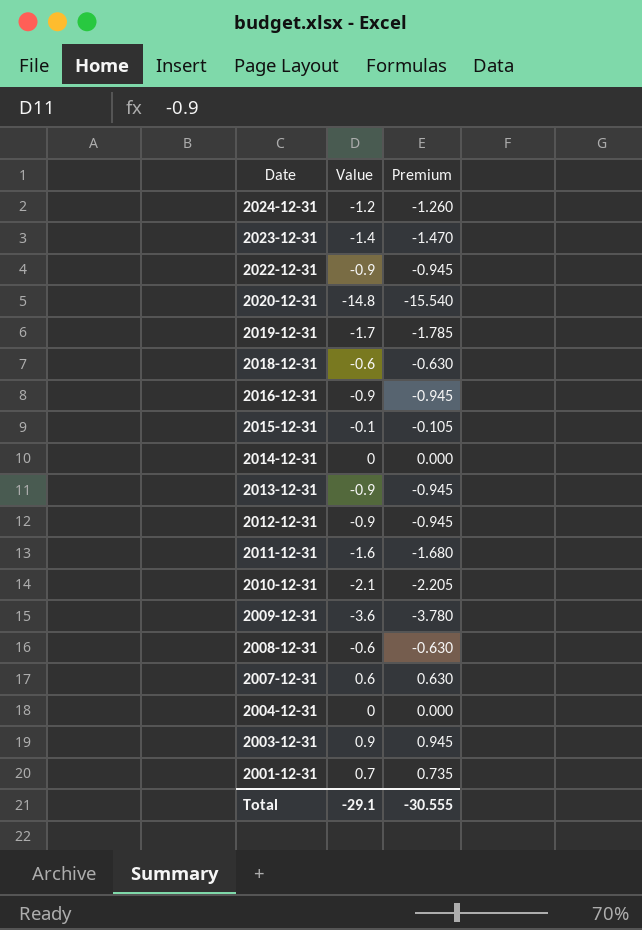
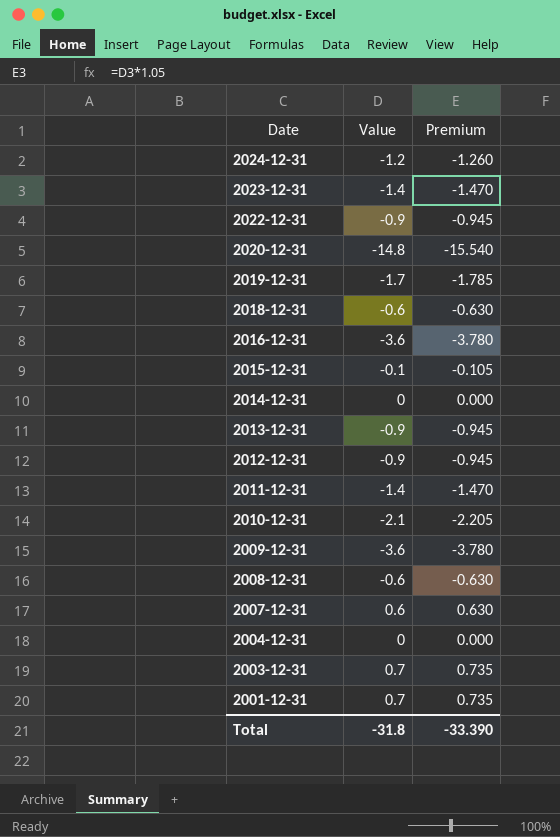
2016-12-31 | Value: -0.9 -> -3.6
2016-12-31 | Premium: -0.945 -> -3.780
2011-12-31 | Value: -1.6 -> -1.4
2011-12-31 | Premium: -1.680 -> -1.470
2003-12-31 | Value: 0.9 -> 0.7
2003-12-31 | Premium: 0.945 -> 0.735
Total | Value: -29.1 -> -31.8
Total | Premium: -30.555 -> -33.390

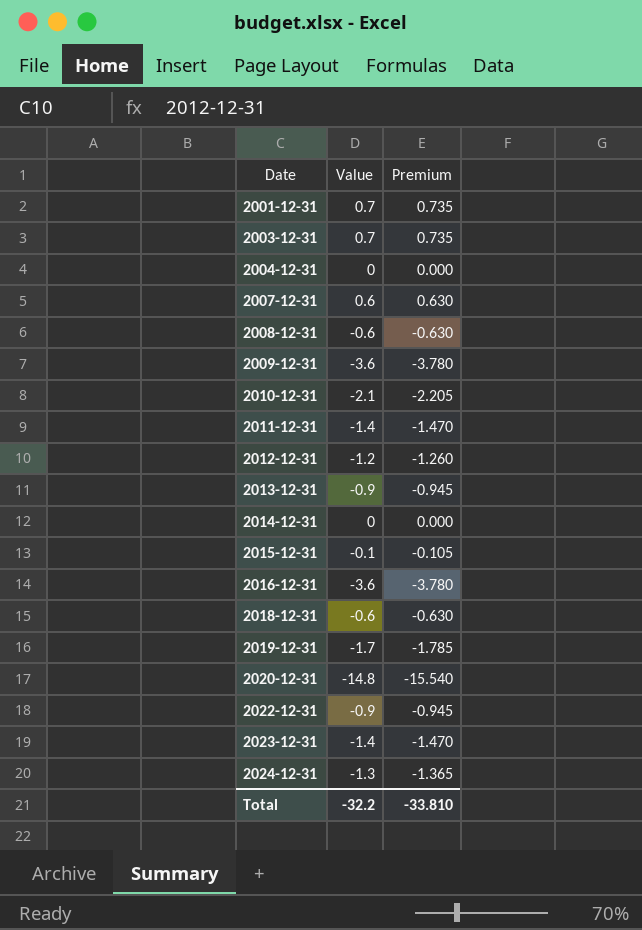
row order: Date descending -> Date ascending
2012-12-31 | Value: -0.9 -> -1.2
2012-12-31 | Premium: -0.945 -> -1.260
2024-12-31 | Value: -1.2 -> -1.3
2024-12-31 | Premium: -1.260 -> -1.365
Total | Value: -31.8 -> -32.2
Total | Premium: -33.390 -> -33.810

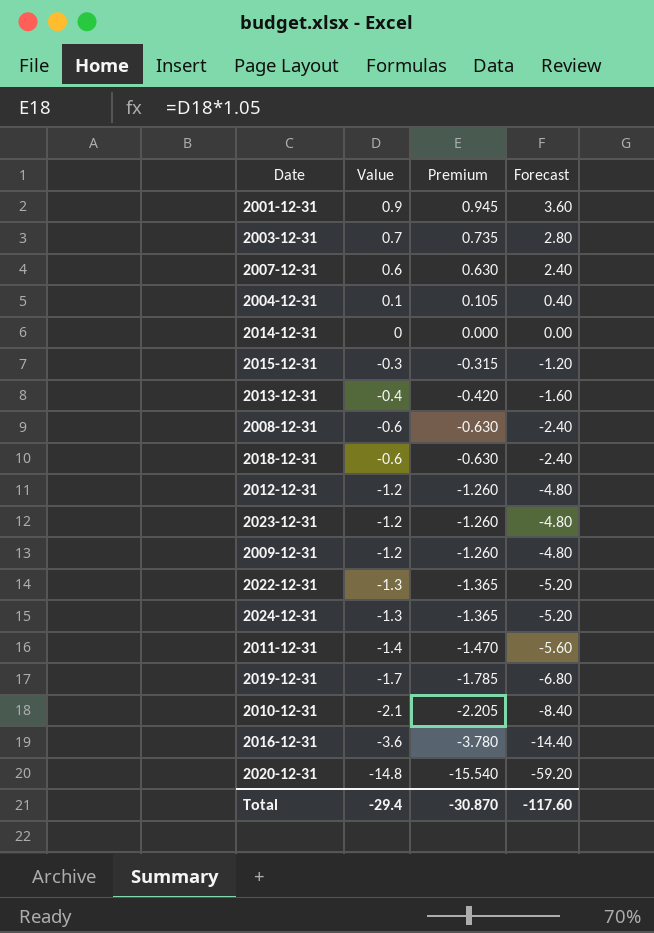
row order: Date ascending -> Value descending
column Forecast | formula: none -> [Value] * 4
2001-12-31 | Value: 0.7 -> 0.9
2001-12-31 | Premium: 0.735 -> 0.945
2004-12-31 | Value: 0 -> 0.1
2004-12-31 | Premium: 0.000 -> 0.105
2015-12-31 | Value: -0.1 -> -0.3
2015-12-31 | Premium: -0.105 -> -0.315
2013-12-31 | Value: -0.9 -> -0.4
2013-12-31 | Premium: -0.945 -> -0.420
2023-12-31 | Value: -1.4 -> -1.2
2023-12-31 | Premium: -1.470 -> -1.260
2009-12-31 | Value: -3.6 -> -1.2
2009-12-31 | Premium: -3.780 -> -1.260
2022-12-31 | Value: -0.9 -> -1.3
2022-12-31 | Premium: -0.945 -> -1.365
Total | Value: -32.2 -> -29.4
Total | Premium: -33.810 -> -30.870

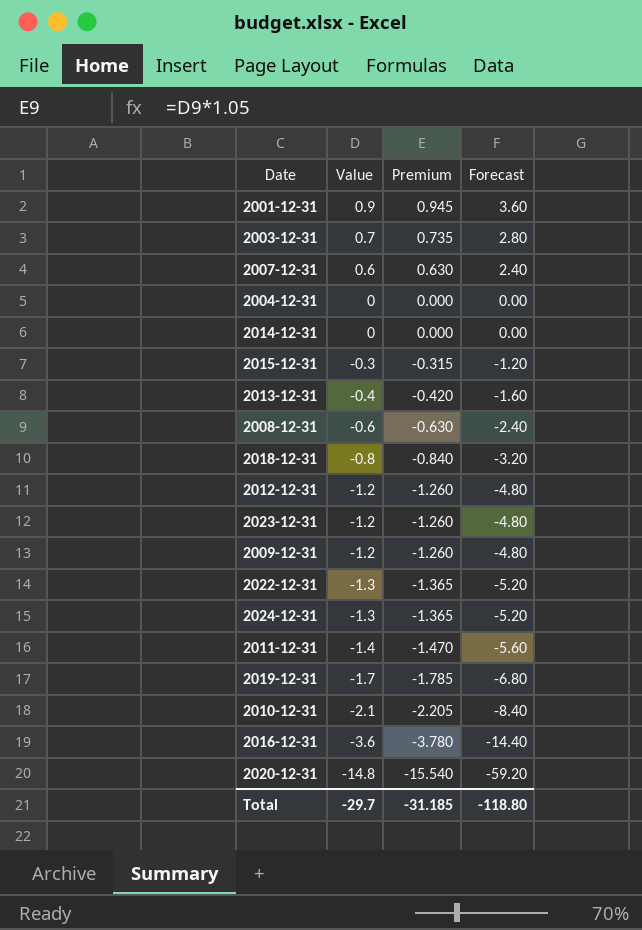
2004-12-31 | Value: 0.1 -> 0
2004-12-31 | Premium: 0.105 -> 0.000
2004-12-31 | Forecast: 0.40 -> 0.00
2018-12-31 | Value: -0.6 -> -0.8
2018-12-31 | Premium: -0.630 -> -0.840
2018-12-31 | Forecast: -2.40 -> -3.20
Total | Value: -29.4 -> -29.7
Total | Premium: -30.870 -> -31.185
Total | Forecast: -117.60 -> -118.80

